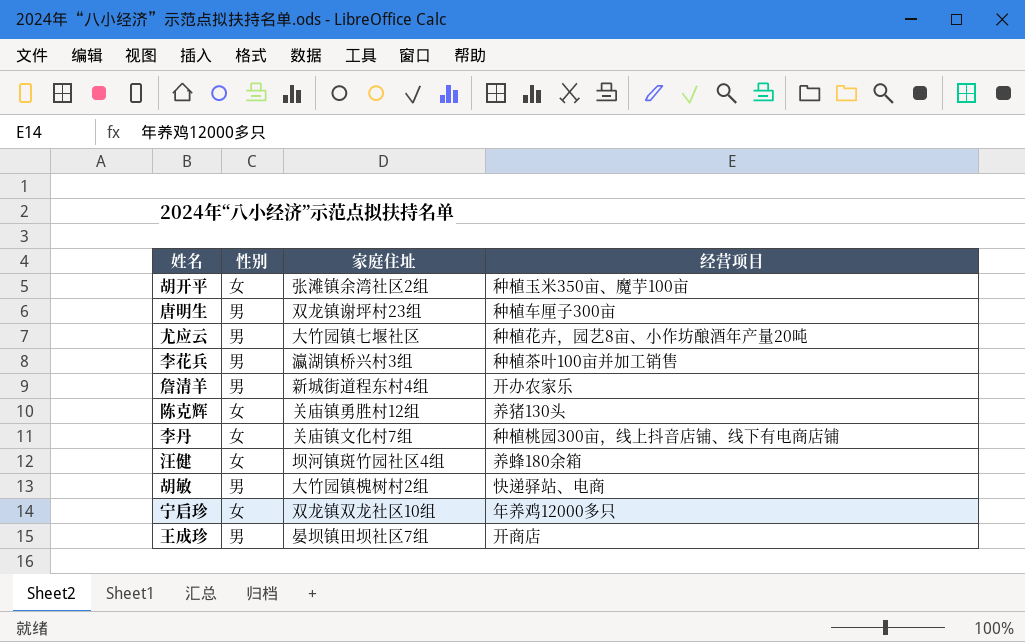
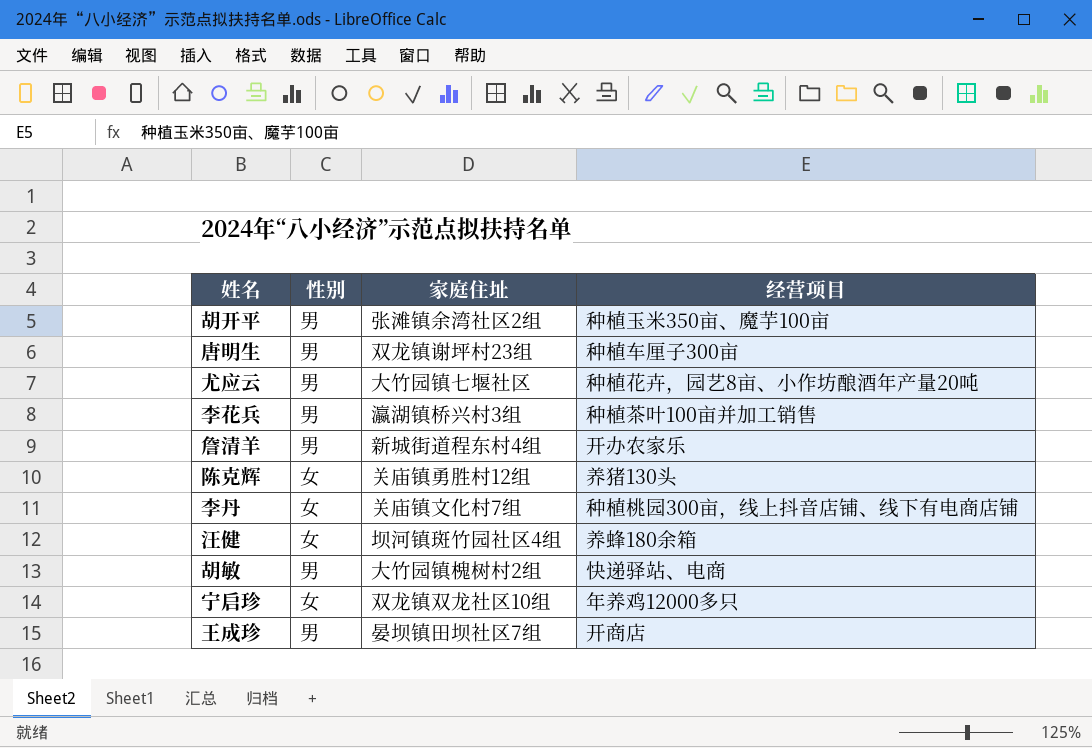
胡开平 | 性别: 女 -> 男

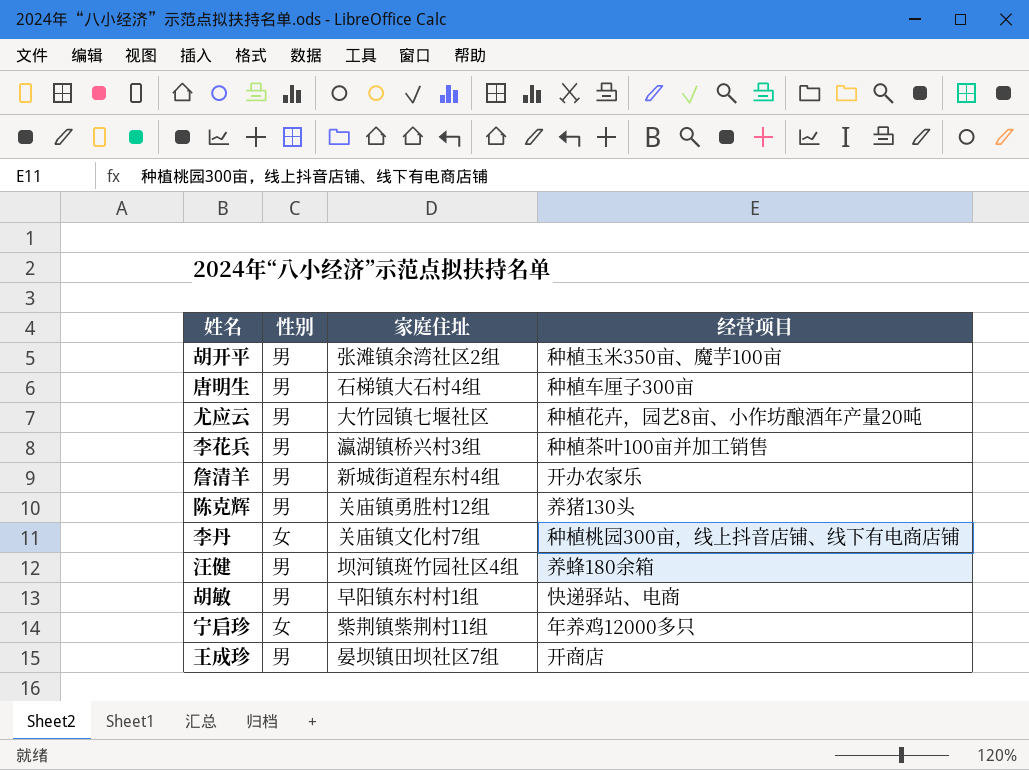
唐明生 | 家庭住址: 双龙镇谢坪村23组 -> 石梯镇大石村4组
陈克辉 | 性别: 女 -> 男
汪健 | 性别: 女 -> 男
胡敏 | 家庭住址: 大竹园镇槐树村2组 -> 早阳镇东村村1组
宁启珍 | 家庭住址: 双龙镇双龙社区10组 -> 紫荆镇紫荆村11组

